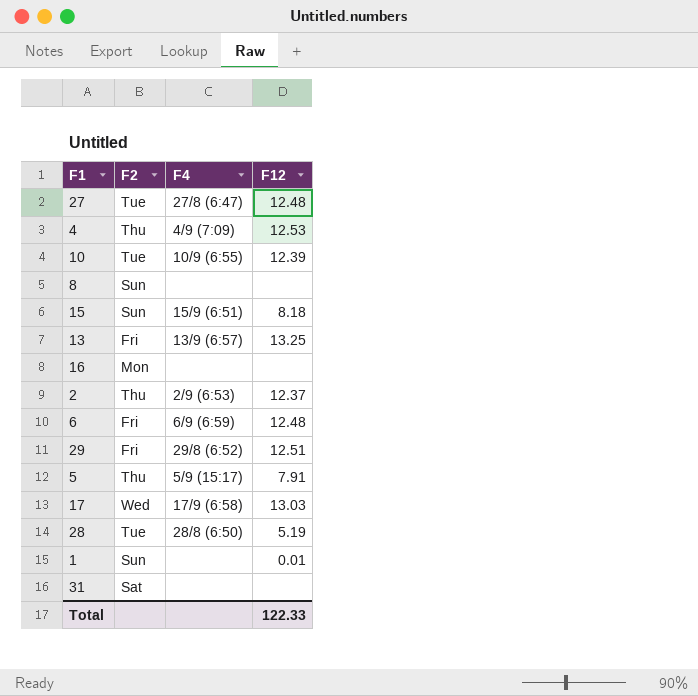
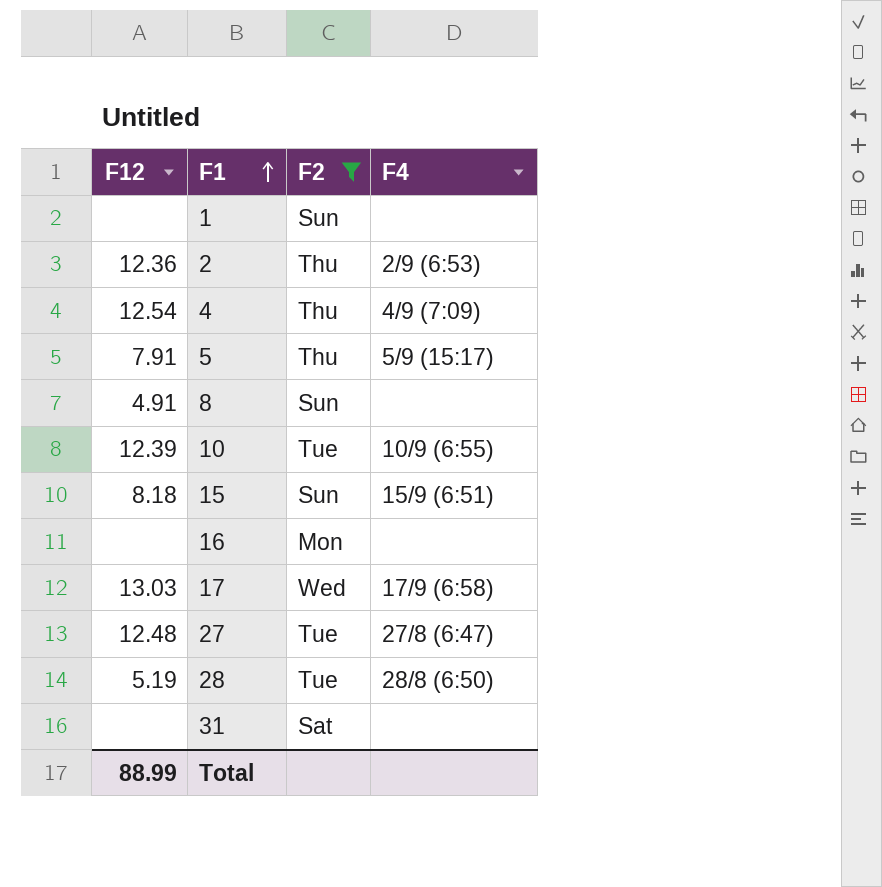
filter: none -> F2 != Fri
row order: none -> F1 ascending
column F12 | position: 4 -> 1
1 | F12: 0.01 -> none
2 | F12: 12.37 -> 12.36
4 | F12: 12.53 -> 12.54
8 | F12: none -> 4.91
Total | F12: 122.33 -> 88.99

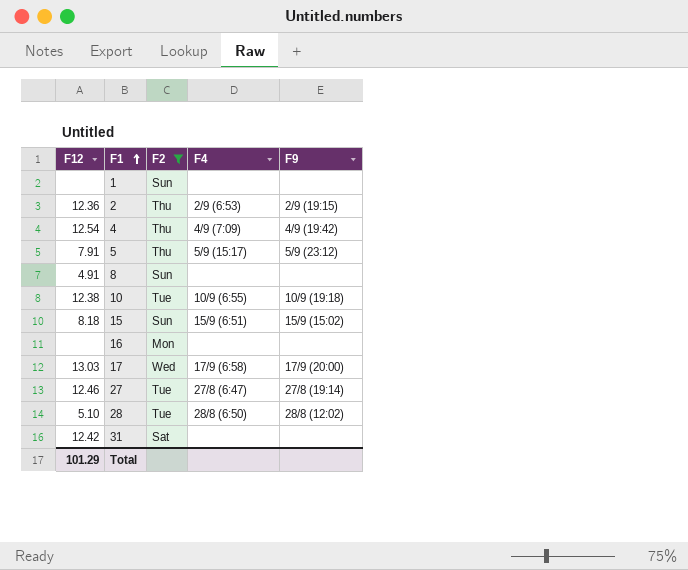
column F9 | position: none -> 5
10 | F12: 12.39 -> 12.38
27 | F12: 12.48 -> 12.46
28 | F12: 5.19 -> 5.10
31 | F12: none -> 12.42
Total | F12: 88.99 -> 101.29

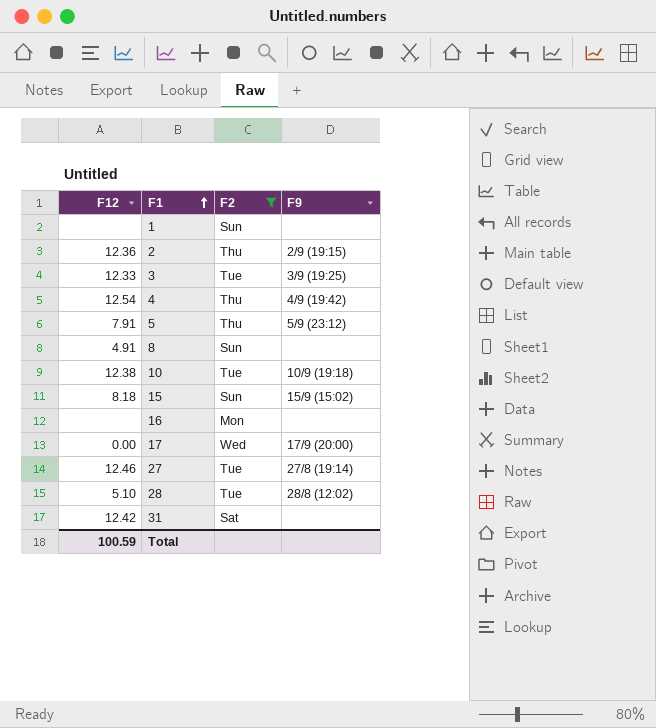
column F4 | position: 4 -> none
row 3: none -> 12.33 | Tue | 3/9 (19:25)
17 | F12: 13.03 -> 0.00
Total | F12: 101.29 -> 100.59

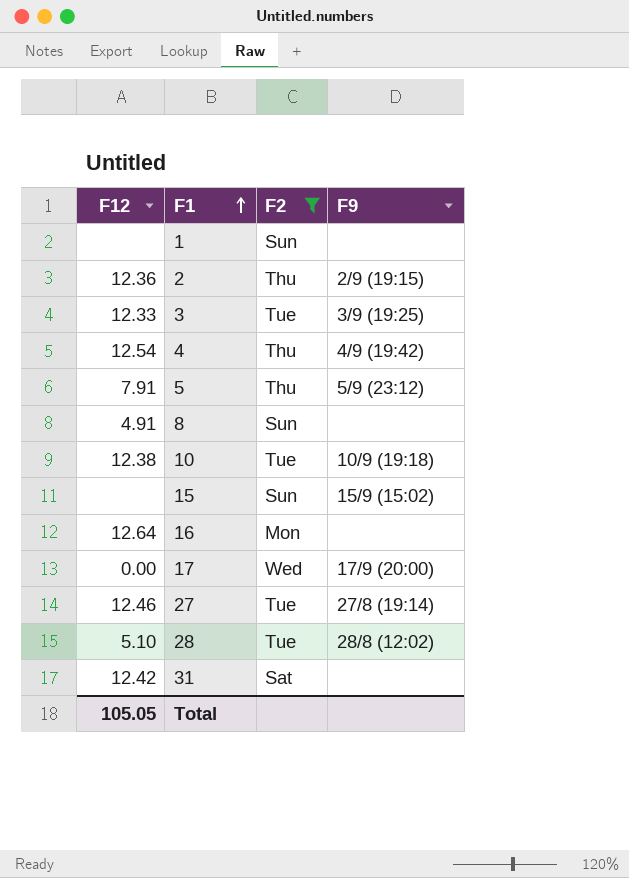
15 | F12: 8.18 -> none
16 | F12: none -> 12.64
Total | F12: 100.59 -> 105.05

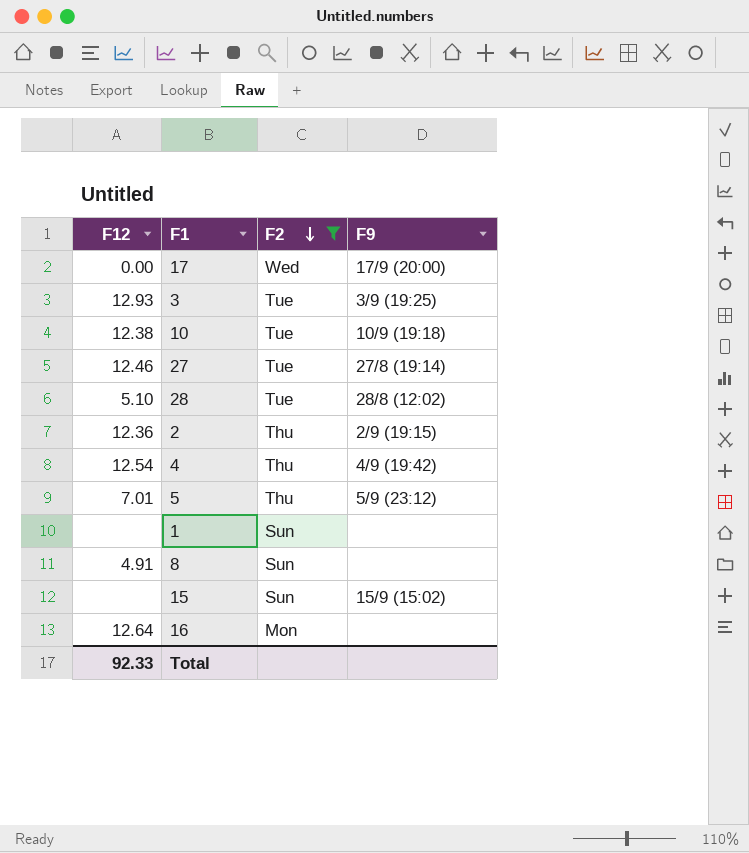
row order: F1 ascending -> F2 descending
row 31: 12.42 | Sat | none -> none
3 | F12: 12.33 -> 12.93
5 | F12: 7.91 -> 7.01
Total | F12: 105.05 -> 92.33

